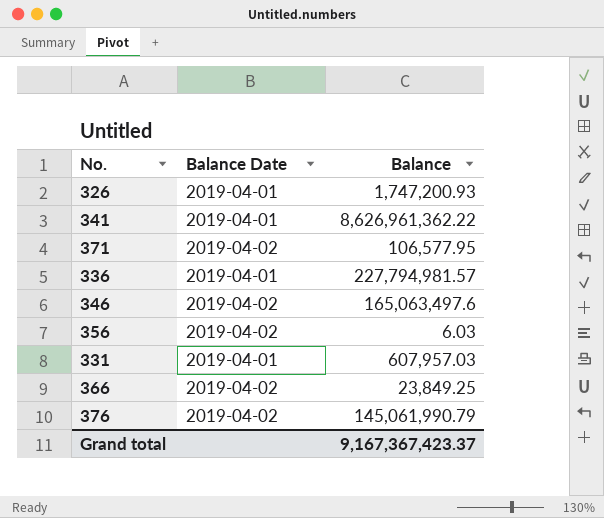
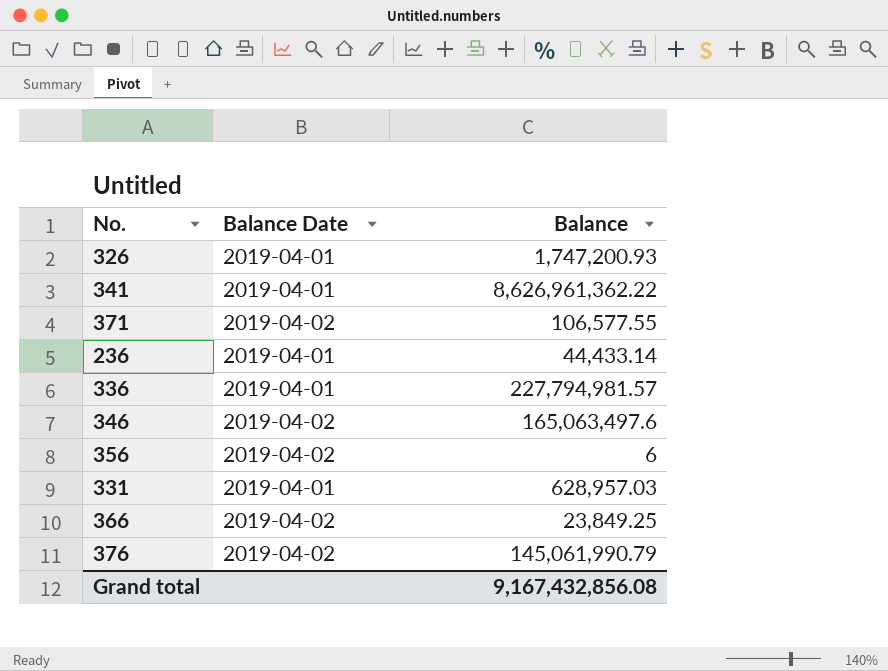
371 | Balance: 106,577.95 -> 106,577.55
row 236: none -> 2019-04-01 | 44,433.14
356 | Balance: 6.03 -> 6
331 | Balance: 607,957.03 -> 628,957.03
Grand total | Balance: 9,167,367,423.37 -> 9,167,432,856.08

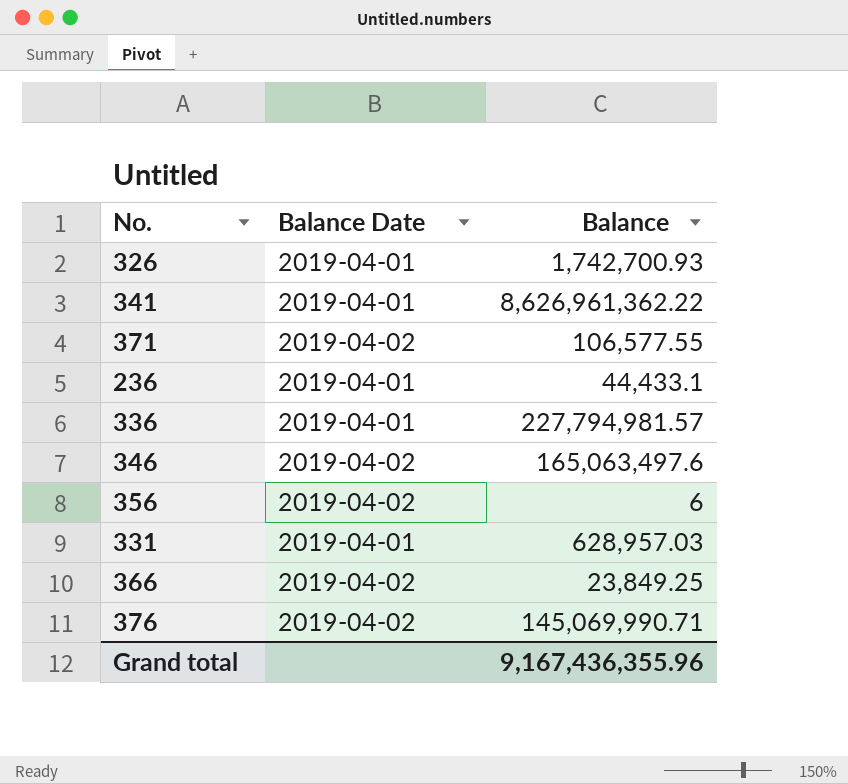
326 | Balance: 1,747,200.93 -> 1,742,700.93
236 | Balance: 44,433.14 -> 44,433.1
376 | Balance: 145,061,990.79 -> 145,069,990.71
Grand total | Balance: 9,167,432,856.08 -> 9,167,436,355.96

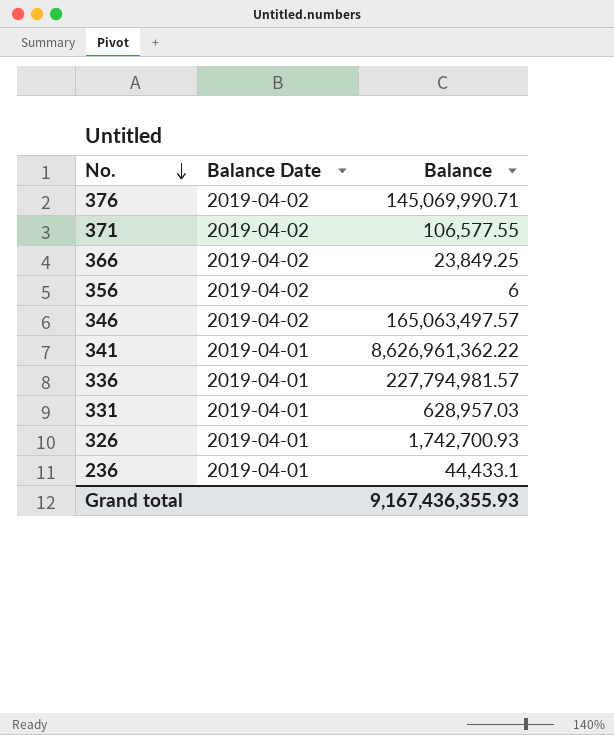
row order: none -> No. descending
346 | Balance: 165,063,497.6 -> 165,063,497.57
Grand total | Balance: 9,167,436,355.96 -> 9,167,436,355.93

